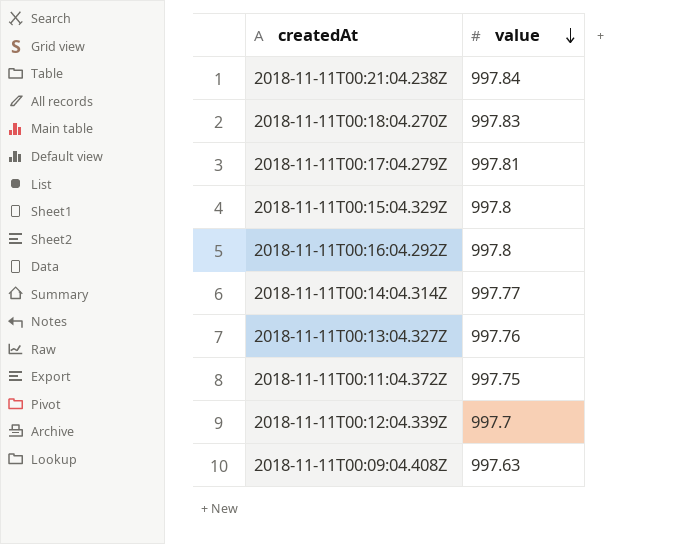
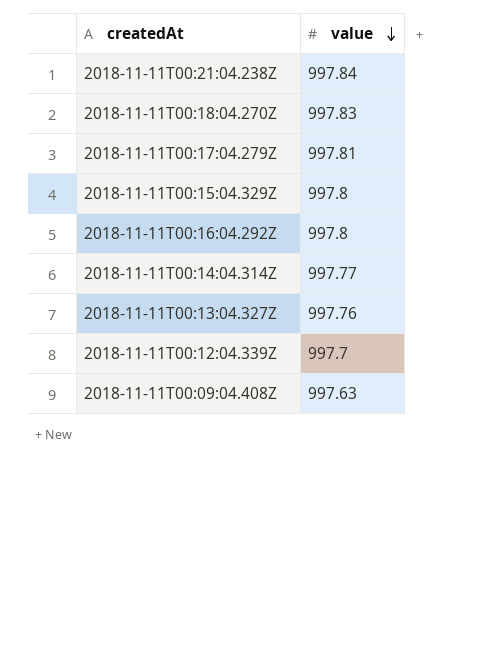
row 2018-11-11T00:11:04.372Z: 997.75 -> none

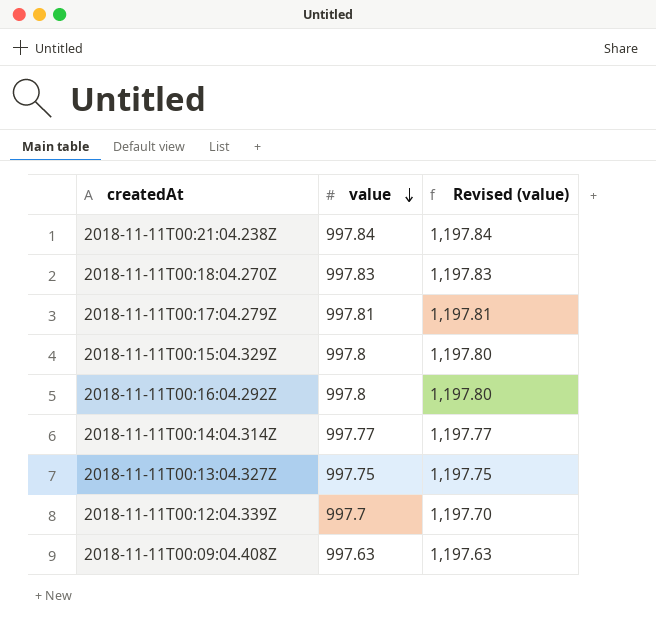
column Revised (value) | formula: none -> [value] + 200
2018-11-11T00:13:04.327Z | value: 997.76 -> 997.75

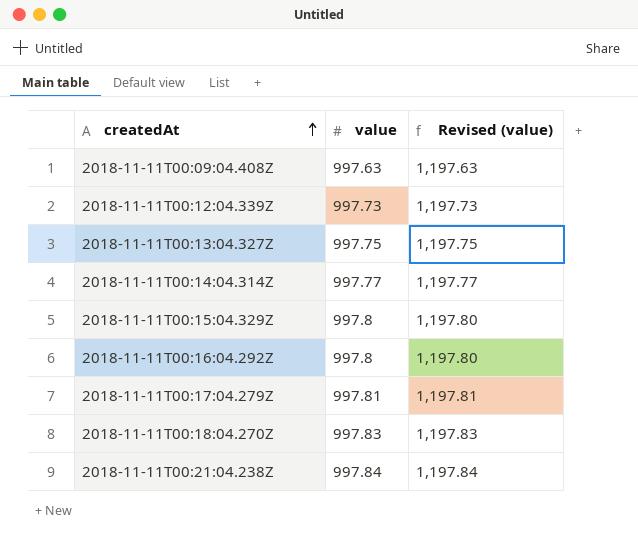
row order: value descending -> createdAt ascending
2018-11-11T00:12:04.339Z | value: 997.7 -> 997.73
2018-11-11T00:12:04.339Z | Revised (value): 1,197.70 -> 1,197.73

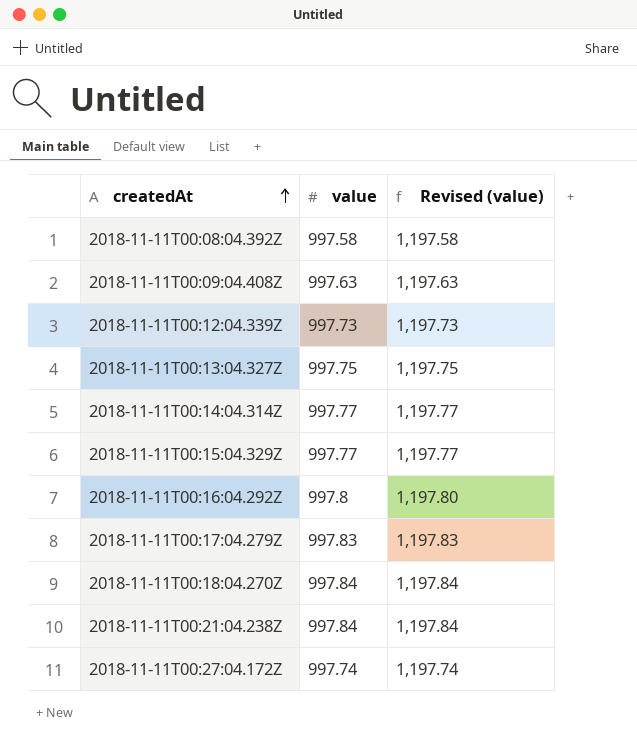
row 2018-11-11T00:08:04.392Z: none -> 997.58 | 1,197.58
2018-11-11T00:15:04.329Z | value: 997.8 -> 997.77
2018-11-11T00:15:04.329Z | Revised (value): 1,197.80 -> 1,197.77
2018-11-11T00:17:04.279Z | value: 997.81 -> 997.83
2018-11-11T00:17:04.279Z | Revised (value): 1,197.81 -> 1,197.83
2018-11-11T00:18:04.270Z | value: 997.83 -> 997.84
2018-11-11T00:18:04.270Z | Revised (value): 1,197.83 -> 1,197.84
row 2018-11-11T00:27:04.172Z: none -> 997.74 | 1,197.74

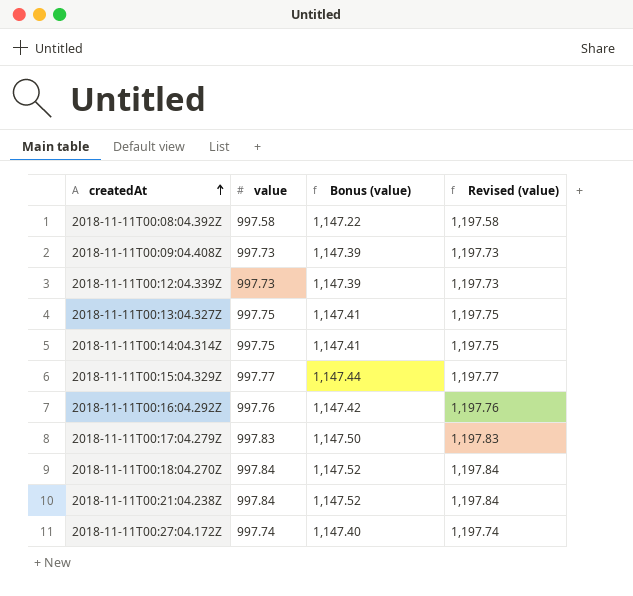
column Bonus (value) | formula: none -> [value] * 1.15
2018-11-11T00:09:04.408Z | value: 997.63 -> 997.73
2018-11-11T00:09:04.408Z | Revised (value): 1,197.63 -> 1,197.73
2018-11-11T00:14:04.314Z | value: 997.77 -> 997.75
2018-11-11T00:14:04.314Z | Revised (value): 1,197.77 -> 1,197.75
2018-11-11T00:16:04.292Z | value: 997.8 -> 997.76
2018-11-11T00:16:04.292Z | Revised (value): 1,197.80 -> 1,197.76

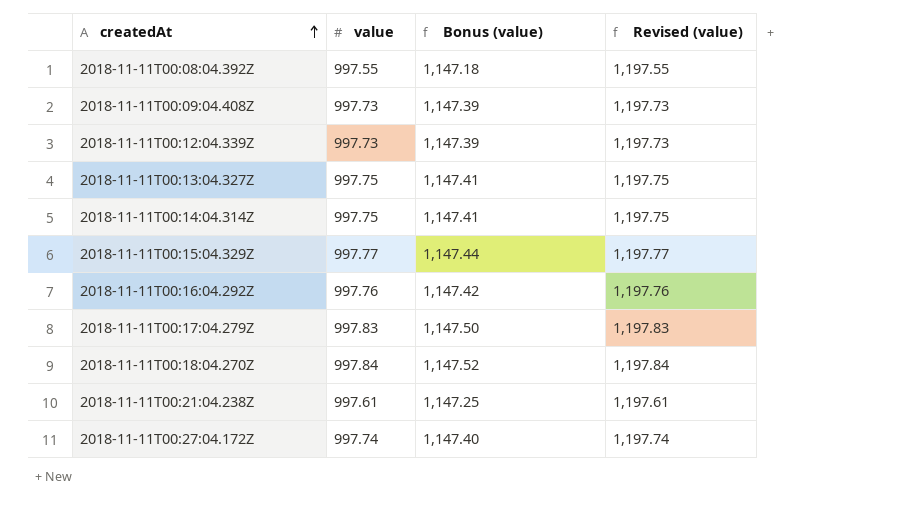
2018-11-11T00:08:04.392Z | value: 997.58 -> 997.55
2018-11-11T00:08:04.392Z | Bonus (value): 1,147.22 -> 1,147.18
2018-11-11T00:08:04.392Z | Revised (value): 1,197.58 -> 1,197.55
2018-11-11T00:21:04.238Z | value: 997.84 -> 997.61
2018-11-11T00:21:04.238Z | Bonus (value): 1,147.52 -> 1,147.25
2018-11-11T00:21:04.238Z | Revised (value): 1,197.84 -> 1,197.61

